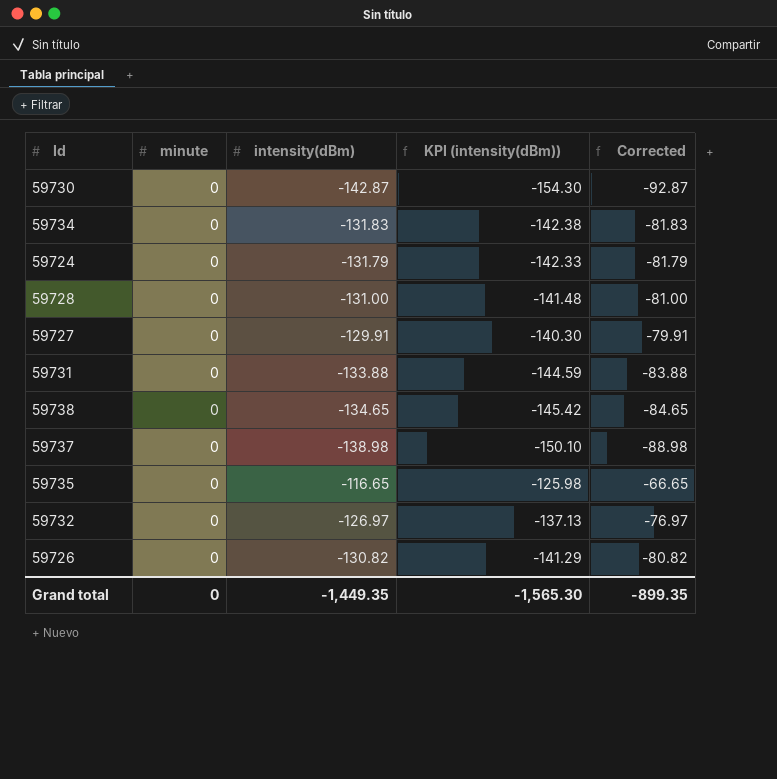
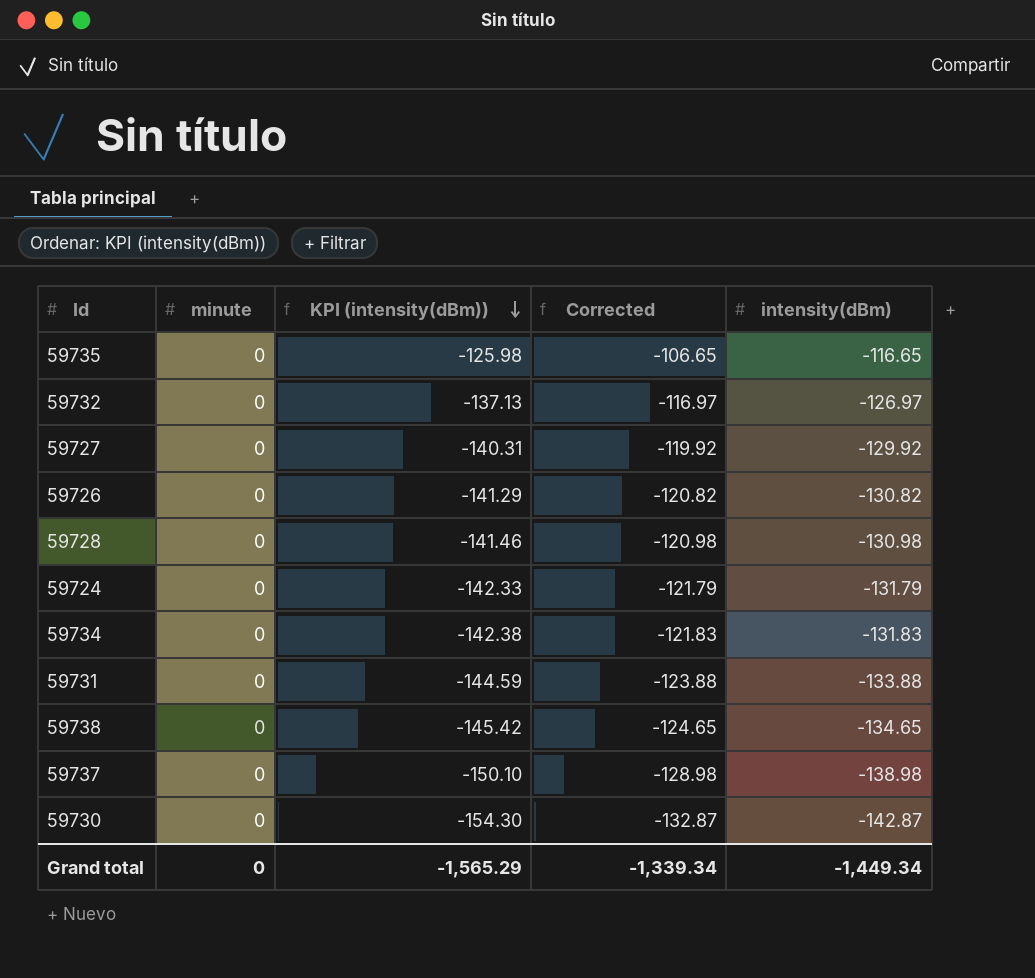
row order: none -> KPI (intensity(dBm)) descending
column Corrected | formula: [intensity(dBm)] + 50 -> [intensity(dBm)] + 10
column intensity(dBm) | position: 3 -> 5
59727 | KPI (intensity(dBm)): -140.30 -> -140.31
59727 | intensity(dBm): -129.91 -> -129.92
59728 | KPI (intensity(dBm)): -141.48 -> -141.46
59728 | intensity(dBm): -131.00 -> -130.98
Grand total | KPI (intensity(dBm)): -1,565.30 -> -1,565.29
Grand total | Corrected: -899.35 -> -1,339.34
Grand total | intensity(dBm): -1,449.35 -> -1,449.34

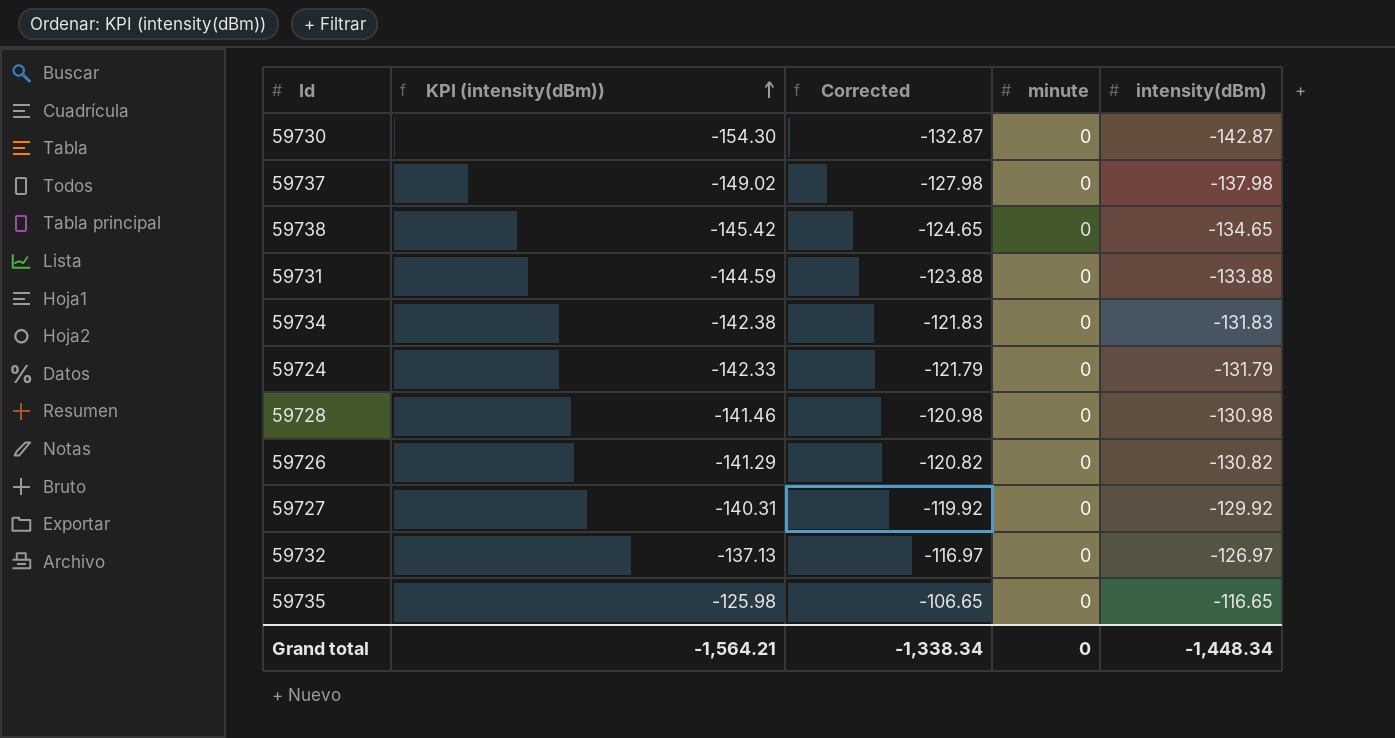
row order: KPI (intensity(dBm)) descending -> KPI (intensity(dBm)) ascending
column minute | position: 2 -> 4
59737 | KPI (intensity(dBm)): -150.10 -> -149.02
59737 | Corrected: -128.98 -> -127.98
59737 | intensity(dBm): -138.98 -> -137.98
Grand total | KPI (intensity(dBm)): -1,565.29 -> -1,564.21
Grand total | Corrected: -1,339.34 -> -1,338.34
Grand total | intensity(dBm): -1,449.34 -> -1,448.34

